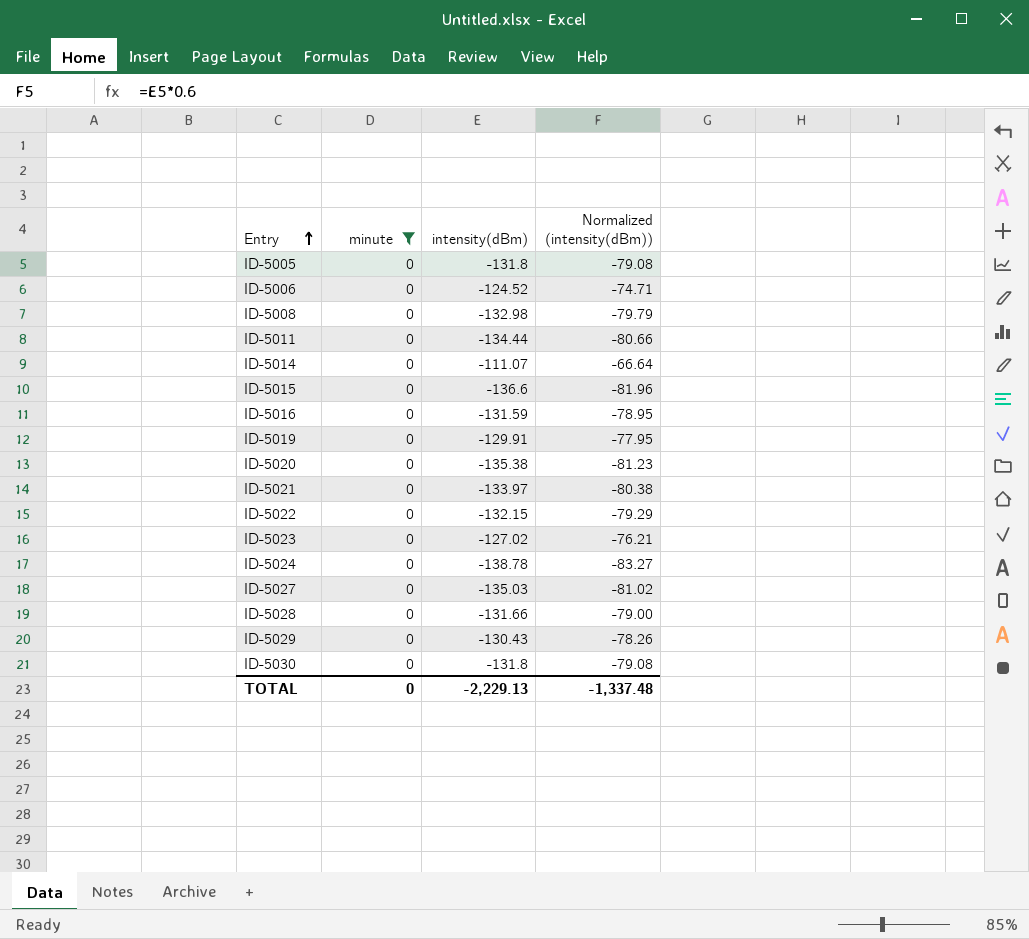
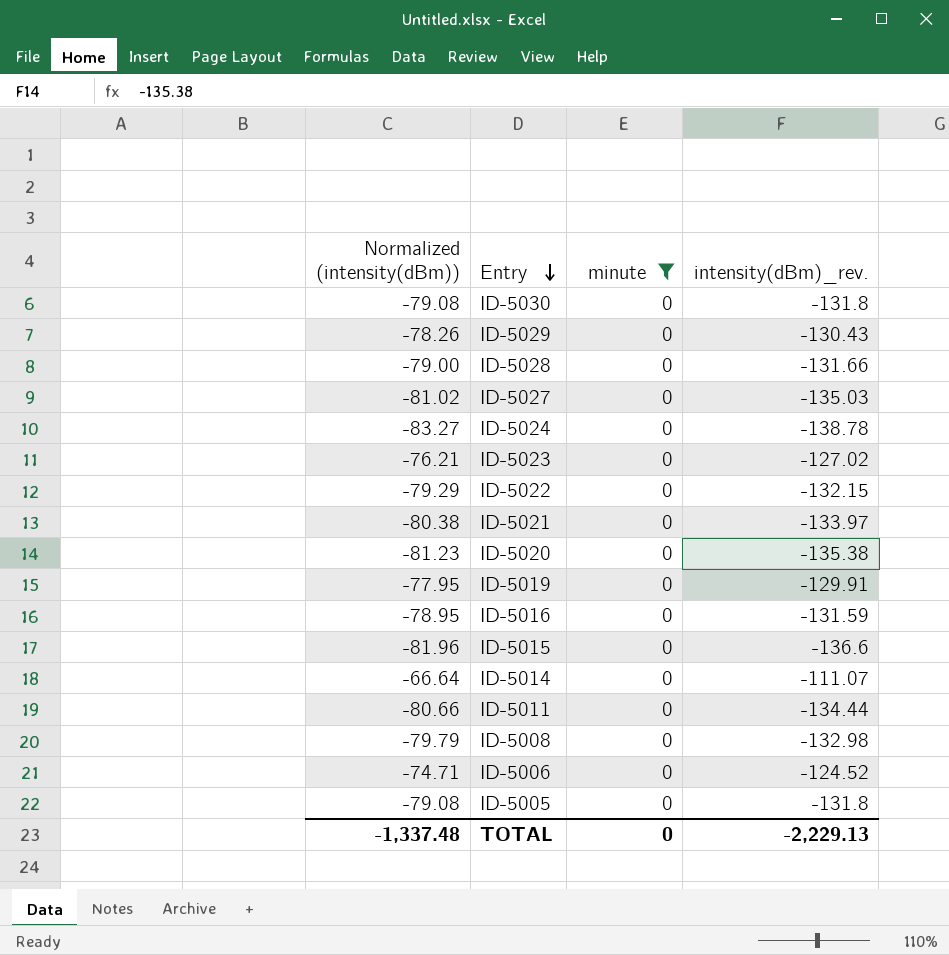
row order: Entry ascending -> Entry descending
column Normalized (intensity(dBm)) | position: 4 -> 1
column name: intensity(dBm) -> intensity(dBm)_rev.

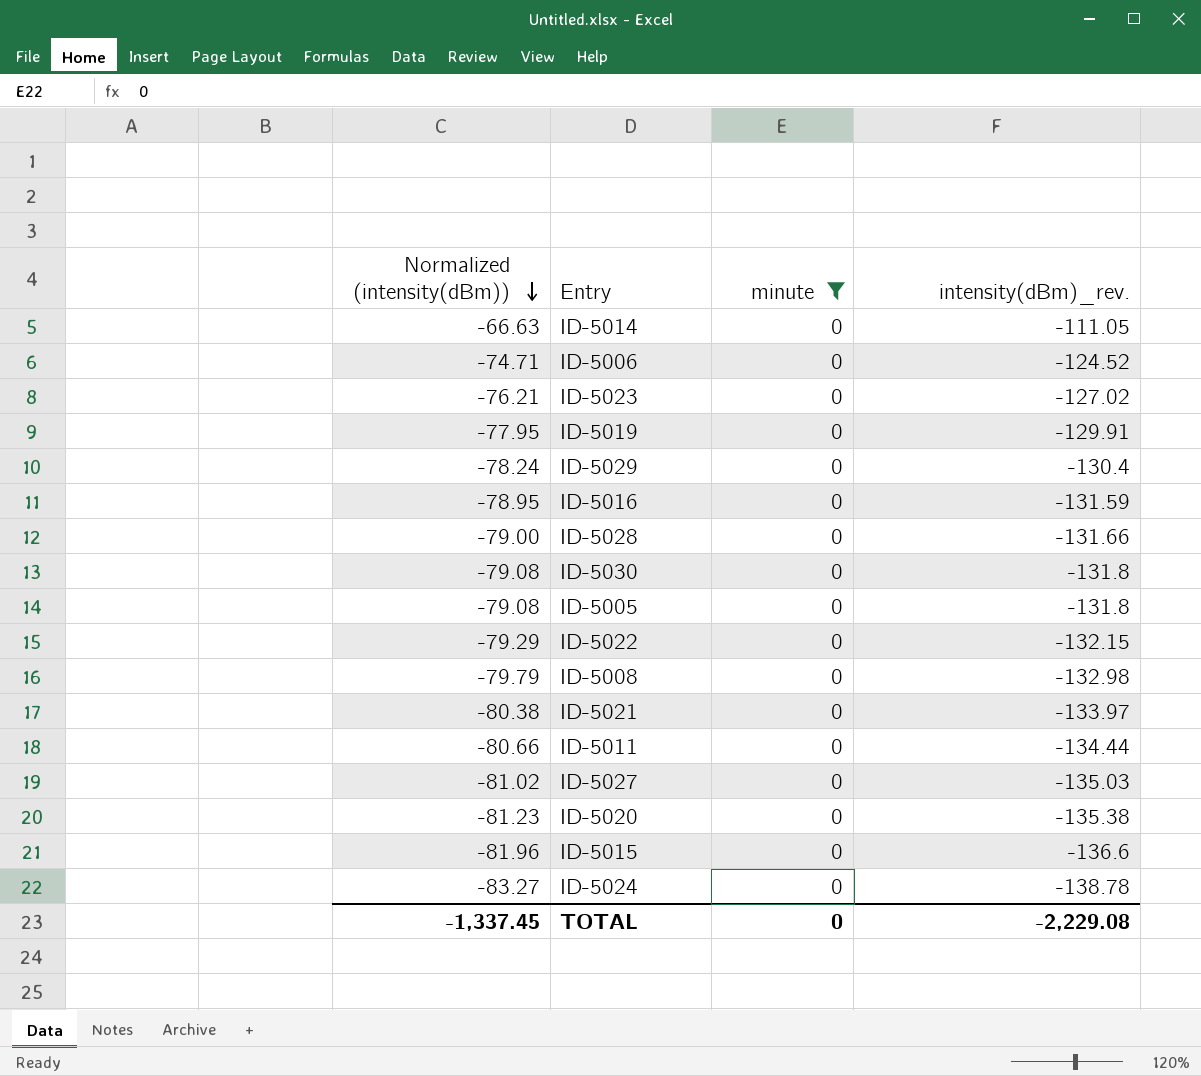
row order: Entry descending -> Normalized (intensity(dBm)) descending
ID-5014 | Normalized (intensity(dBm)): -66.64 -> -66.63
ID-5014 | intensity(dBm)_rev.: -111.07 -> -111.05
ID-5029 | Normalized (intensity(dBm)): -78.26 -> -78.24
ID-5029 | intensity(dBm)_rev.: -130.43 -> -130.4
TOTAL | Normalized (intensity(dBm)): -1,337.48 -> -1,337.45
TOTAL | intensity(dBm)_rev.: -2,229.13 -> -2,229.08

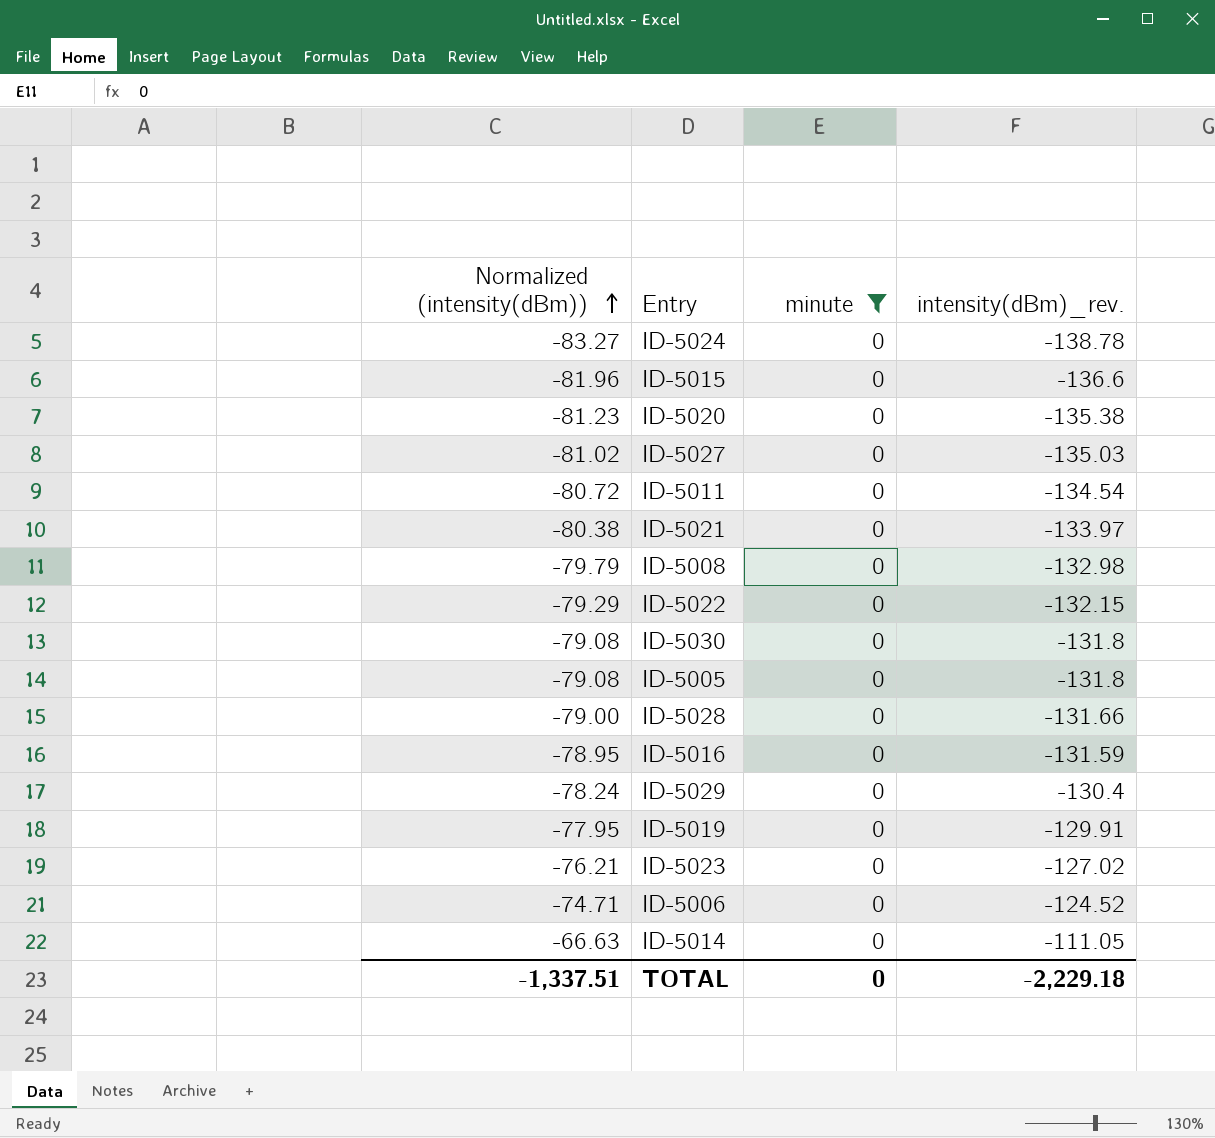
row order: Normalized (intensity(dBm)) descending -> Normalized (intensity(dBm)) ascending
ID-5011 | Normalized (intensity(dBm)): -80.66 -> -80.72
ID-5011 | intensity(dBm)_rev.: -134.44 -> -134.54
TOTAL | Normalized (intensity(dBm)): -1,337.45 -> -1,337.51
TOTAL | intensity(dBm)_rev.: -2,229.08 -> -2,229.18

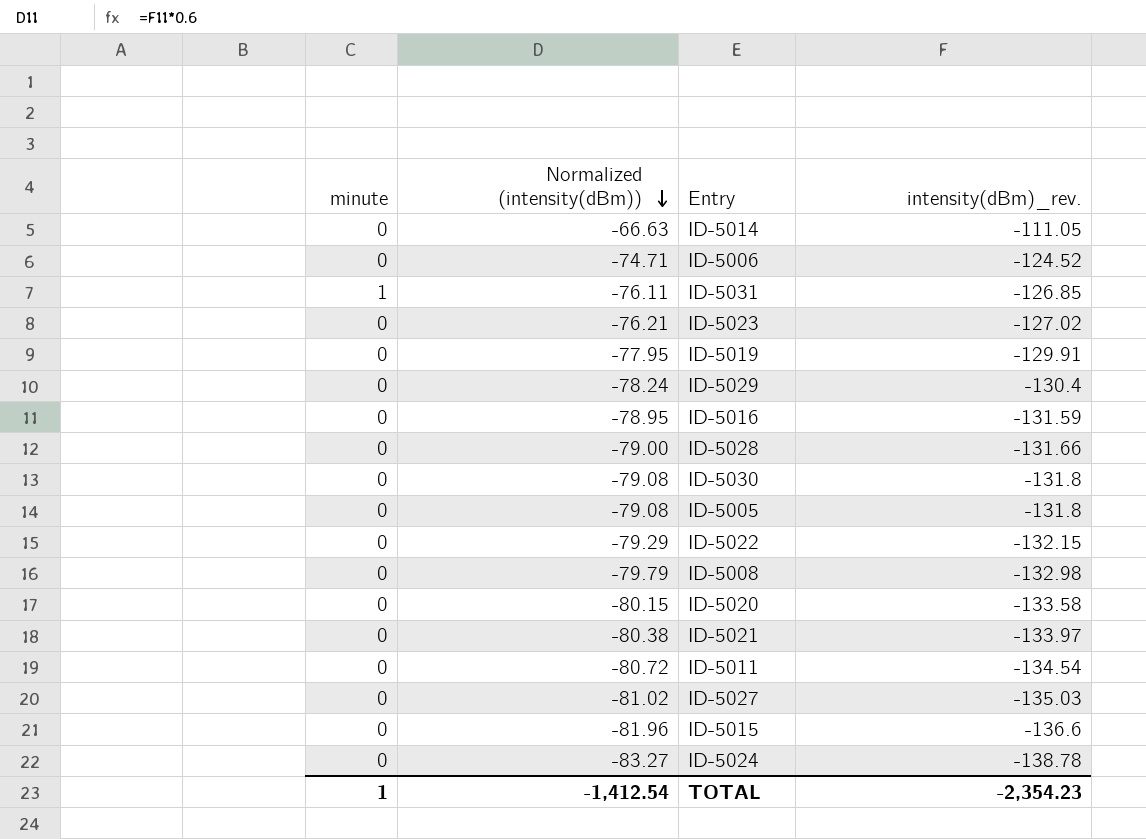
filter: minute = 0 -> none
row order: Normalized (intensity(dBm)) ascending -> Normalized (intensity(dBm)) descending
column minute | position: 3 -> 1
ID-5020 | Normalized (intensity(dBm)): -81.23 -> -80.15
ID-5020 | intensity(dBm)_rev.: -135.38 -> -133.58
TOTAL | minute: 0 -> 1
TOTAL | Normalized (intensity(dBm)): -1,337.51 -> -1,412.54
TOTAL | intensity(dBm)_rev.: -2,229.18 -> -2,354.23

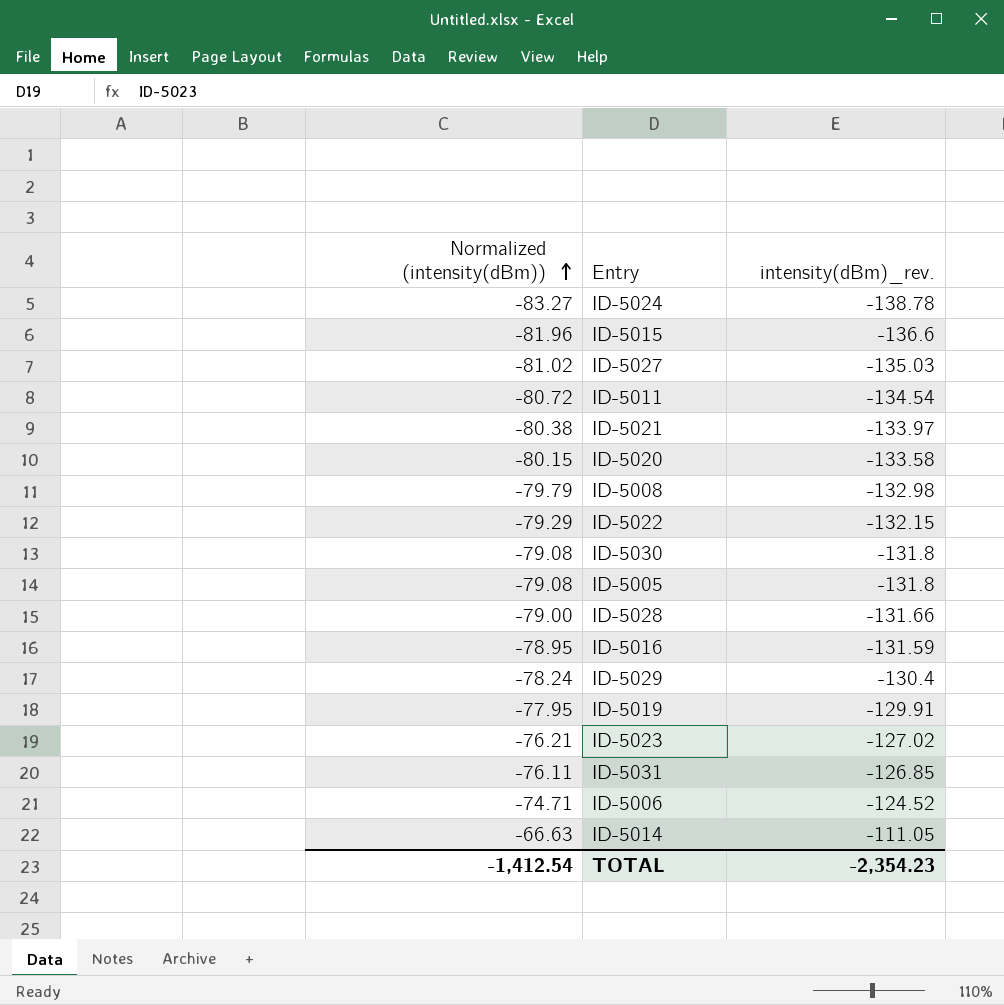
row order: Normalized (intensity(dBm)) descending -> Normalized (intensity(dBm)) ascending
column minute | position: 1 -> none

